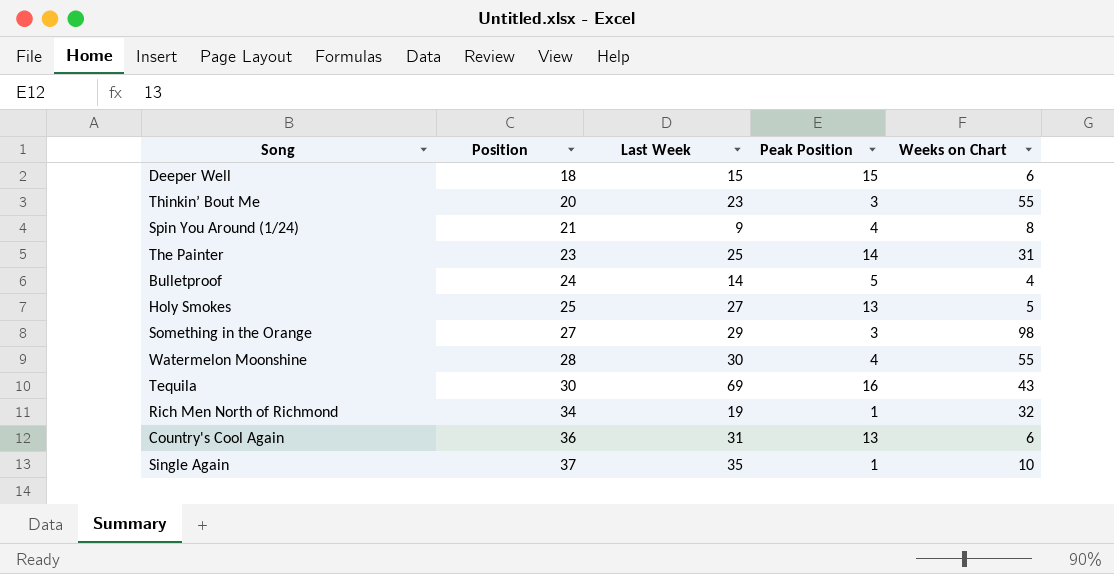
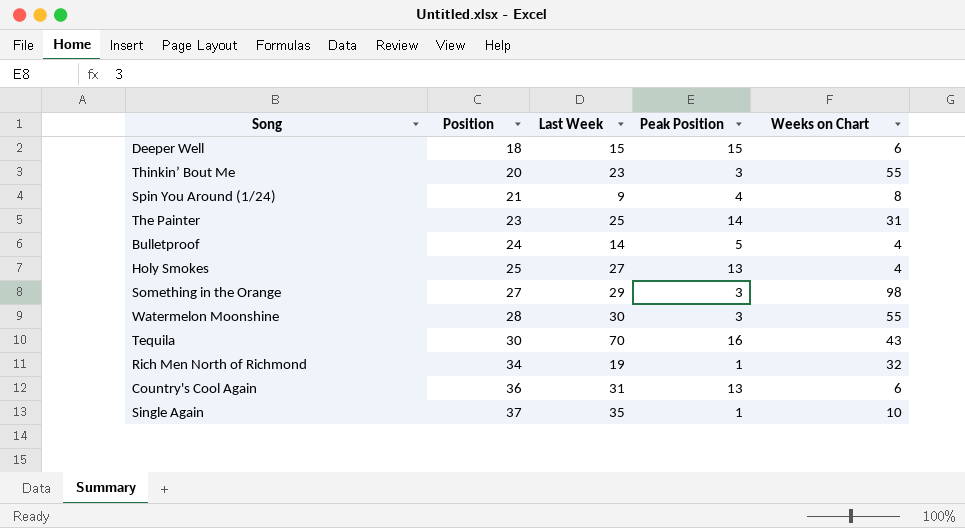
Holy Smokes | Weeks on Chart: 5 -> 4
Watermelon Moonshine | Peak Position: 4 -> 3
Tequila | Last Week: 69 -> 70

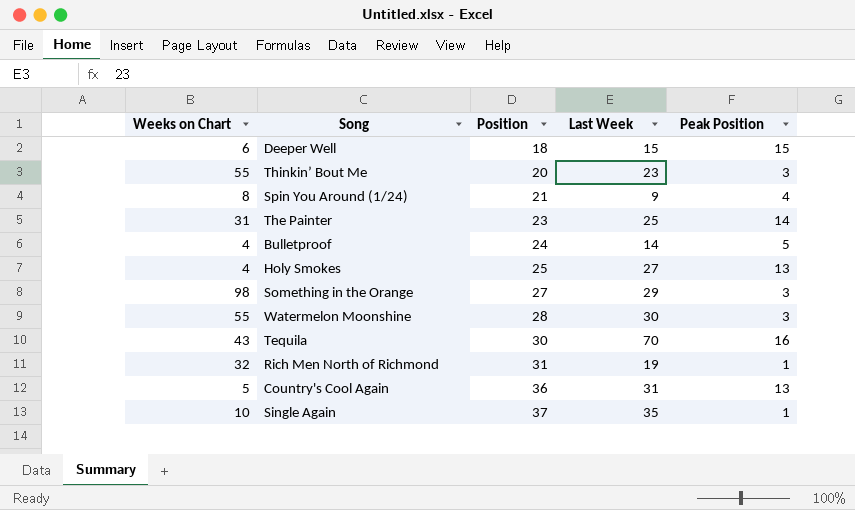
column Weeks on Chart | position: 5 -> 1
Rich Men North of Richmond | Position: 34 -> 31
Country's Cool Again | Weeks on Chart: 6 -> 5

